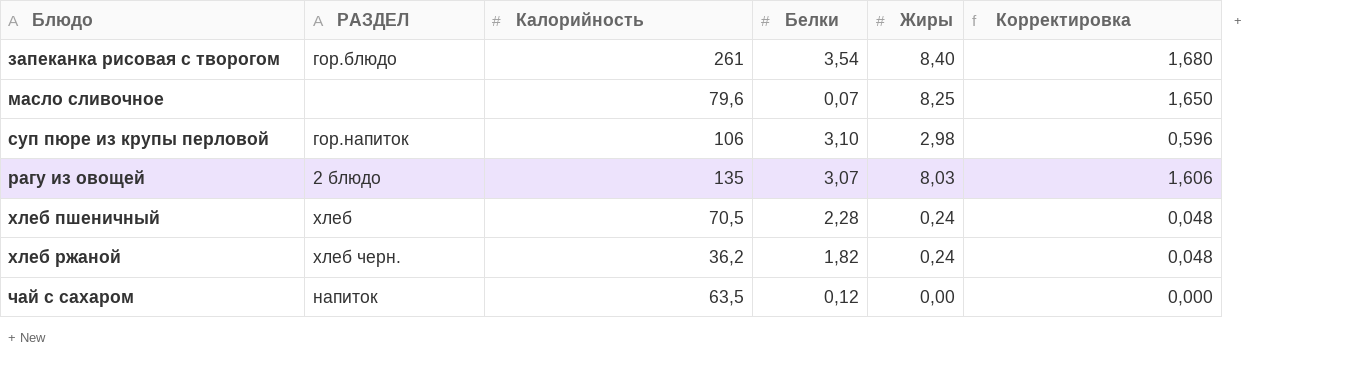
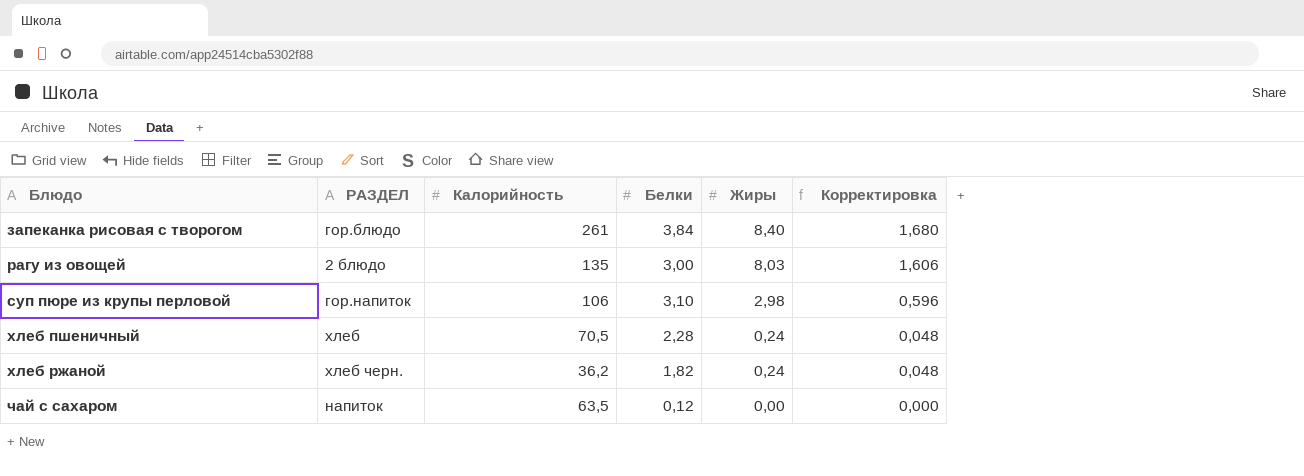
row order: none -> Блюдо ascending
row масло сливочное: none | 79,6 | 0,07 | 8,25 | 1,650 -> none
запеканка рисовая с творогом | Белки: 3,54 -> 3,84
рагу из овощей | Белки: 3,07 -> 3,00

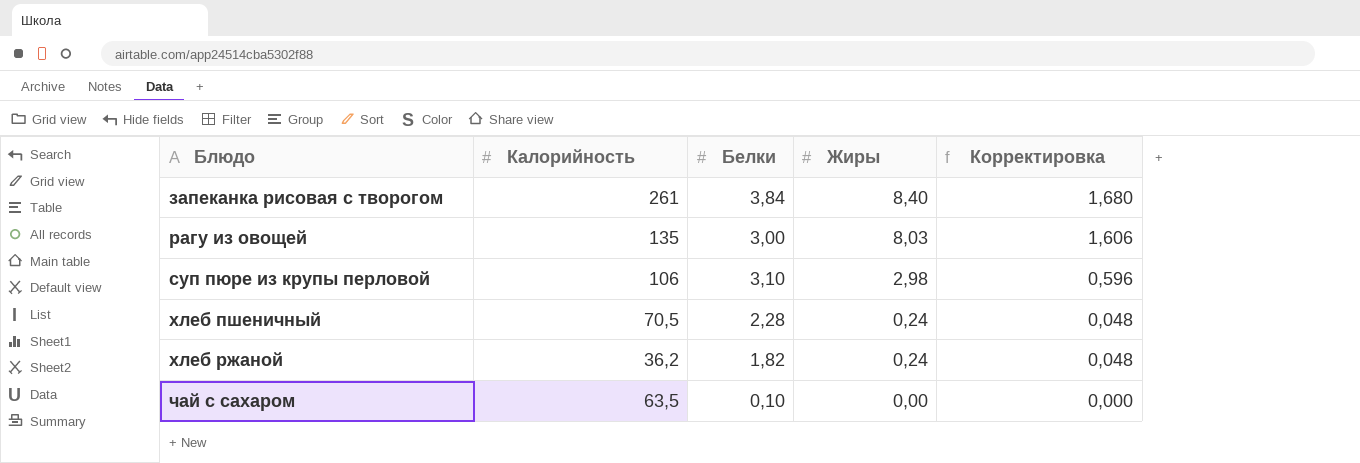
column РАЗДЕЛ | position: 2 -> none
чай с сахаром | Белки: 0,12 -> 0,10

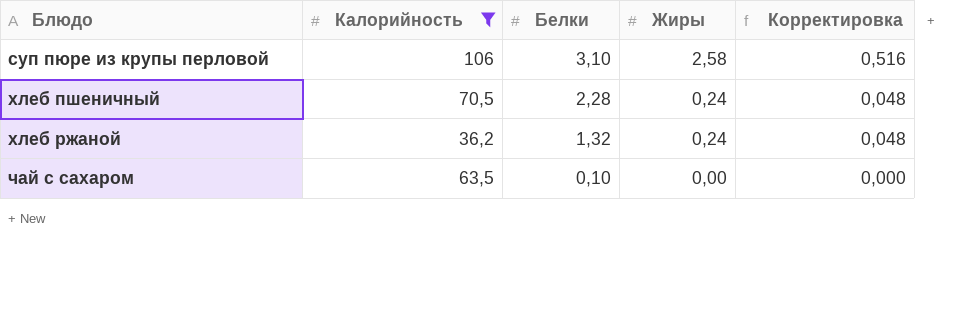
filter: none -> Калорийность <= 106
суп пюре из крупы перловой | Жиры: 2,98 -> 2,58
суп пюре из крупы перловой | Корректировка: 0,596 -> 0,516
хлеб ржаной | Белки: 1,82 -> 1,32

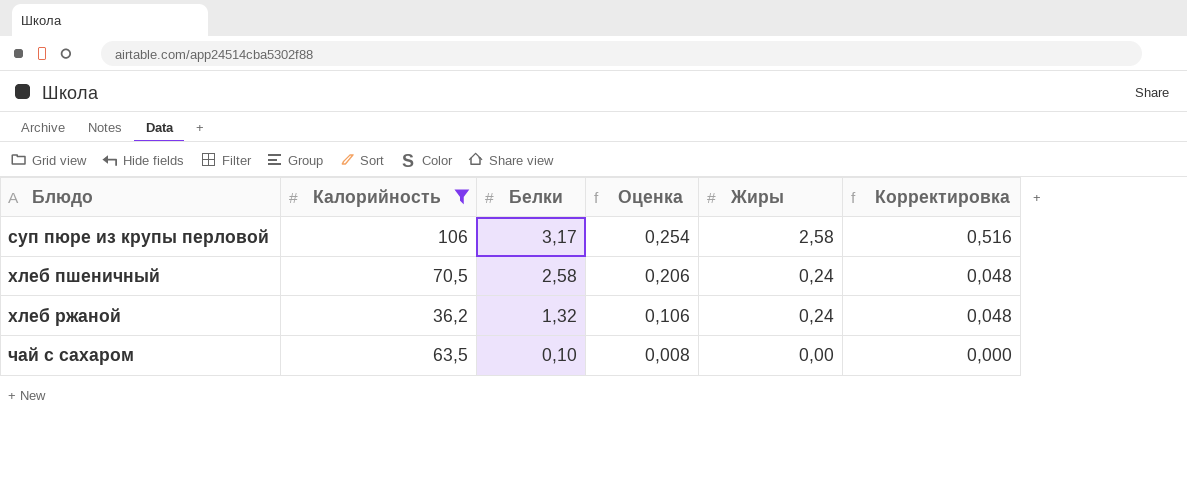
column Оценка | formula: none -> [Белки] * 0,08
суп пюре из крупы перловой | Белки: 3,10 -> 3,17
хлеб пшеничный | Белки: 2,28 -> 2,58

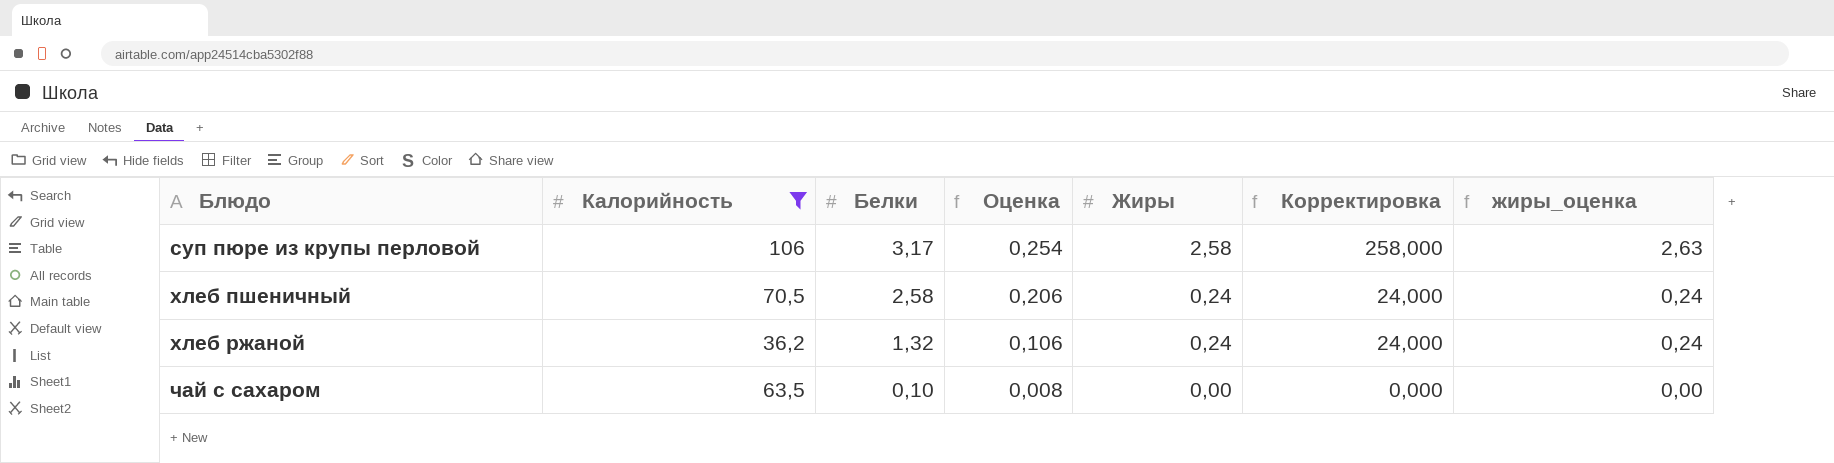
column Корректировка | formula: [Жиры] * 0,2 -> [Жиры] * 100
column жиры_оценка | formula: none -> [Жиры] * 1,02

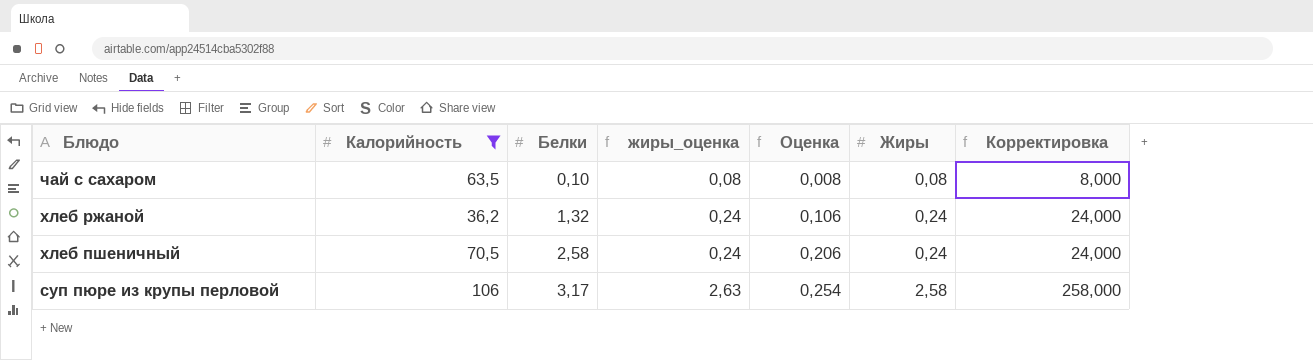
row order: Блюдо ascending -> Блюдо descending
column жиры_оценка | position: 7 -> 4
чай с сахаром | жиры_оценка: 0,00 -> 0,08
чай с сахаром | Жиры: 0,00 -> 0,08
чай с сахаром | Корректировка: 0,000 -> 8,000

